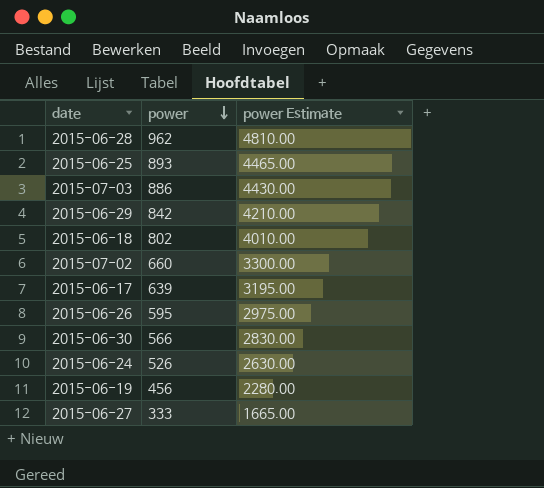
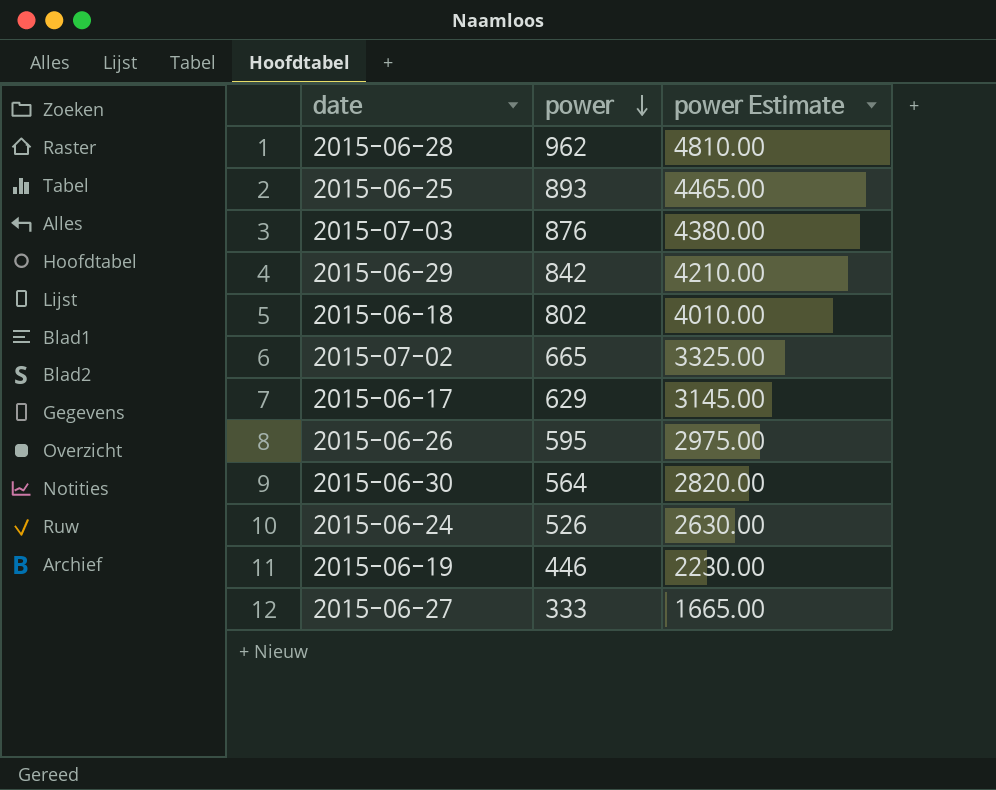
2015-07-03 | power: 886 -> 876
2015-07-03 | power Estimate: 4430.00 -> 4380.00
2015-07-02 | power: 660 -> 665
2015-07-02 | power Estimate: 3300.00 -> 3325.00
2015-06-17 | power: 639 -> 629
2015-06-17 | power Estimate: 3195.00 -> 3145.00
2015-06-30 | power: 566 -> 564
2015-06-30 | power Estimate: 2830.00 -> 2820.00
2015-06-19 | power: 456 -> 446
2015-06-19 | power Estimate: 2280.00 -> 2230.00

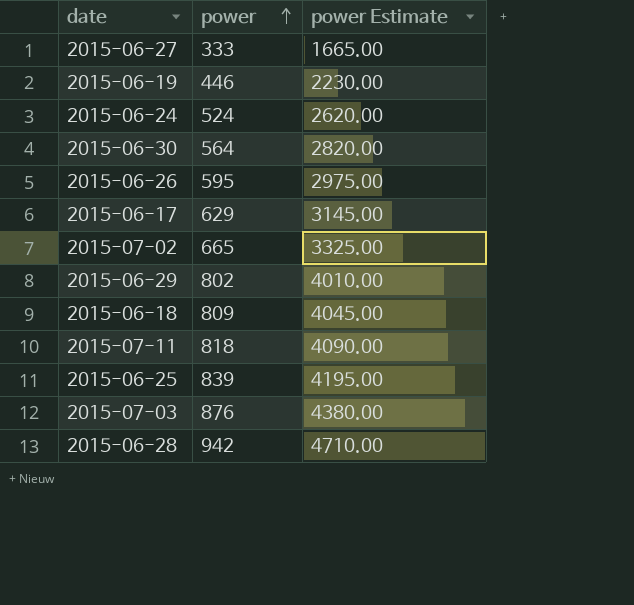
row order: power descending -> power ascending
2015-06-24 | power: 526 -> 524
2015-06-24 | power Estimate: 2630.00 -> 2620.00
2015-06-29 | power: 842 -> 802
2015-06-29 | power Estimate: 4210.00 -> 4010.00
2015-06-18 | power: 802 -> 809
2015-06-18 | power Estimate: 4010.00 -> 4045.00
row 2015-07-11: none -> 818 | 4090.00
2015-06-25 | power: 893 -> 839
2015-06-25 | power Estimate: 4465.00 -> 4195.00
2015-06-28 | power: 962 -> 942
2015-06-28 | power Estimate: 4810.00 -> 4710.00

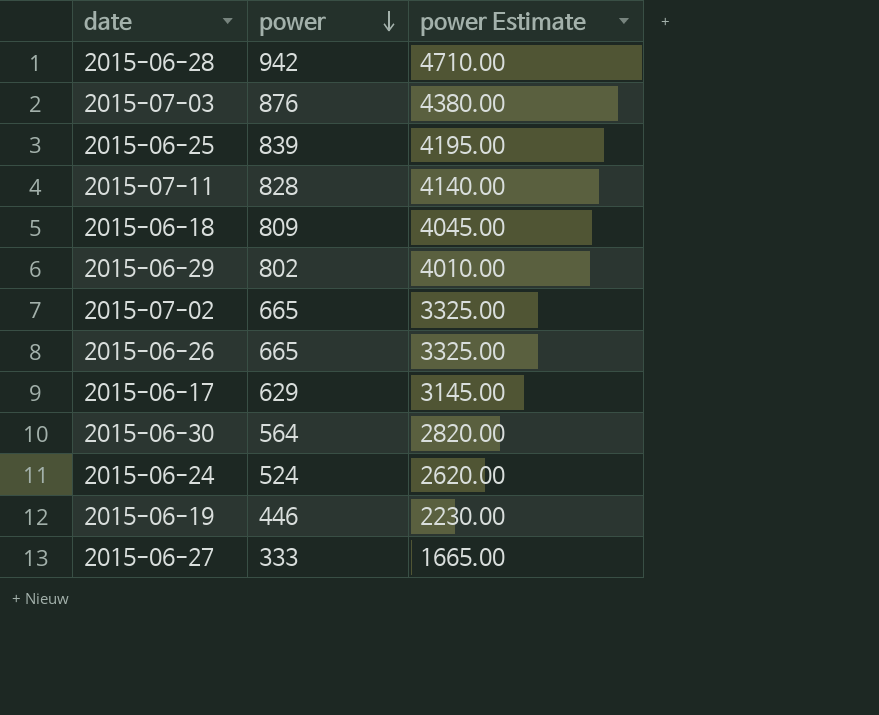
row order: power ascending -> power descending
2015-07-11 | power: 818 -> 828
2015-07-11 | power Estimate: 4090.00 -> 4140.00
2015-06-26 | power: 595 -> 665
2015-06-26 | power Estimate: 2975.00 -> 3325.00

